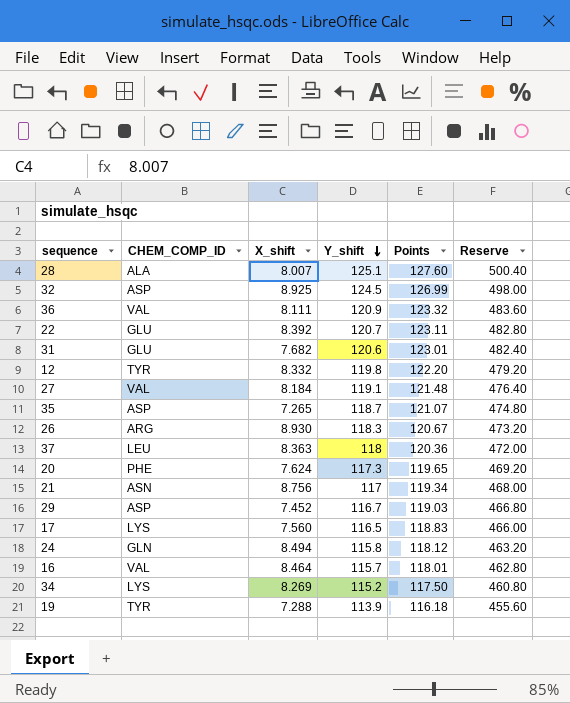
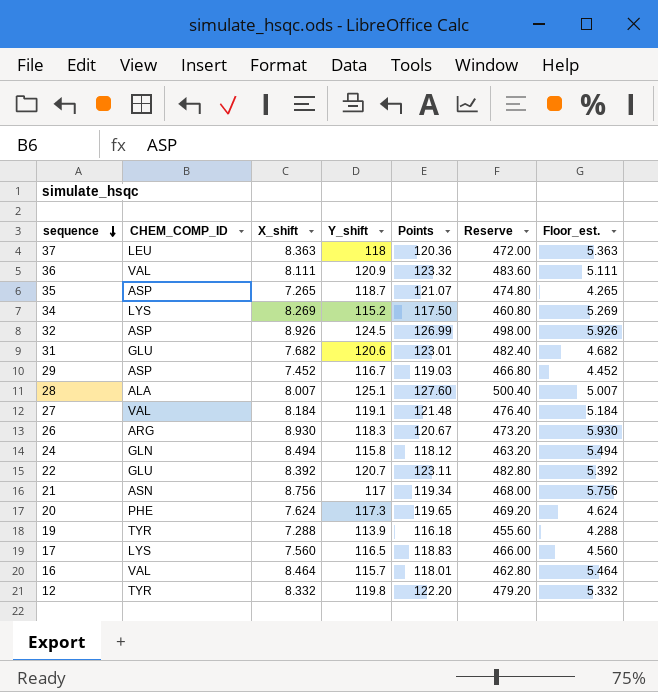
row order: Y_shift descending -> sequence descending
column Floor_est. | formula: none -> [X_shift] - 3
32 | X_shift: 8.925 -> 8.926

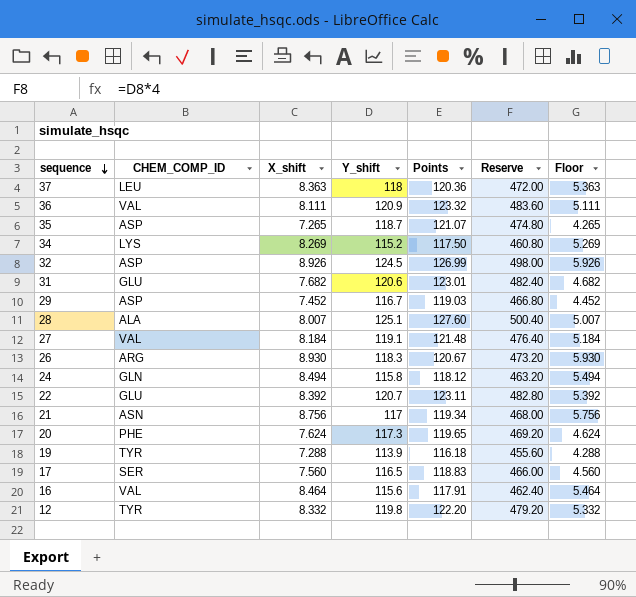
column name: Floor_est. -> Floor
17 | CHEM_COMP_ID: LYS -> SER
16 | Y_shift: 115.7 -> 115.6
16 | Points: 118.01 -> 117.91
16 | Reserve: 462.80 -> 462.40

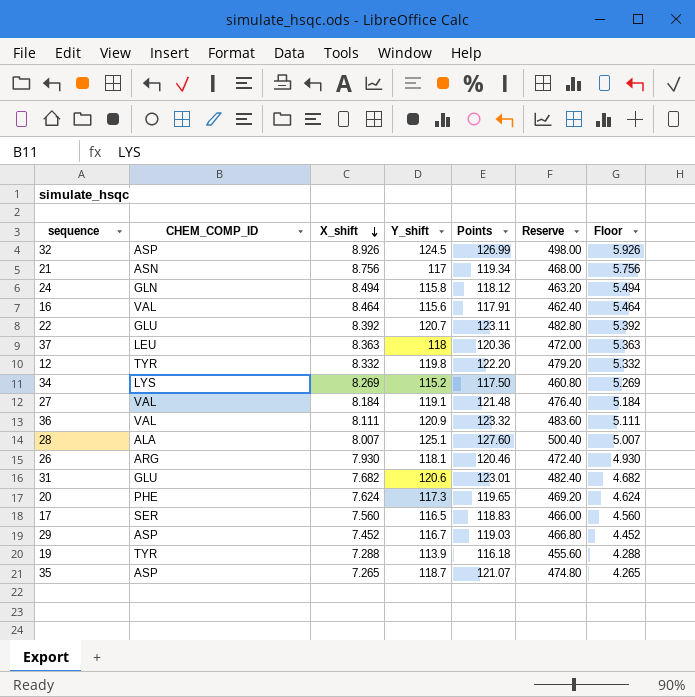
row order: sequence descending -> X_shift descending
26 | X_shift: 8.930 -> 7.930
26 | Y_shift: 118.3 -> 118.1
26 | Points: 120.67 -> 120.46
26 | Reserve: 473.20 -> 472.40
26 | Floor: 5.930 -> 4.930

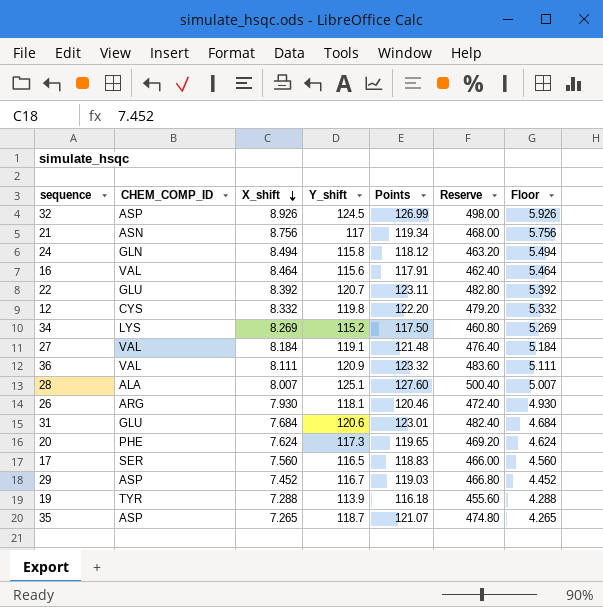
row 37: LEU | 8.363 | 118 | 120.36 | 472.00 | 5.363 -> none
12 | CHEM_COMP_ID: TYR -> CYS
31 | X_shift: 7.682 -> 7.684
31 | Floor: 4.682 -> 4.684

